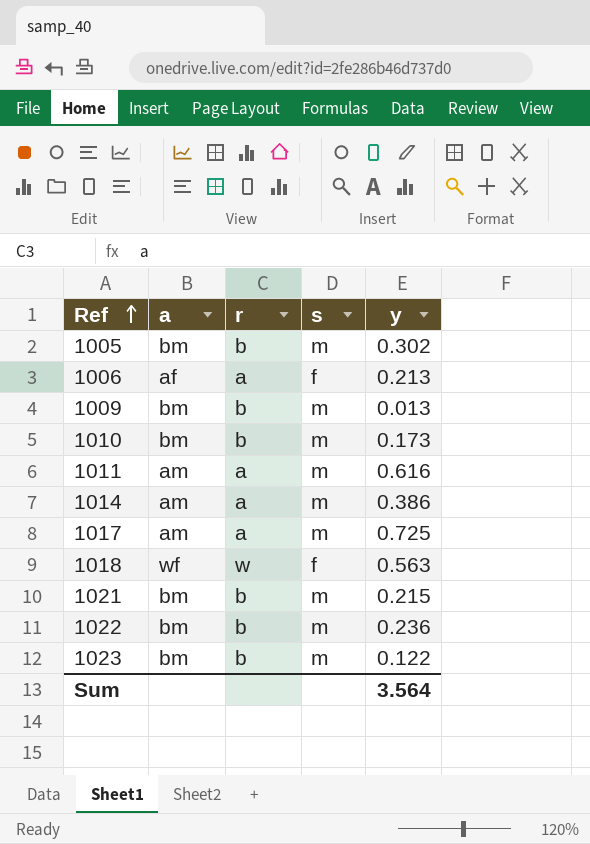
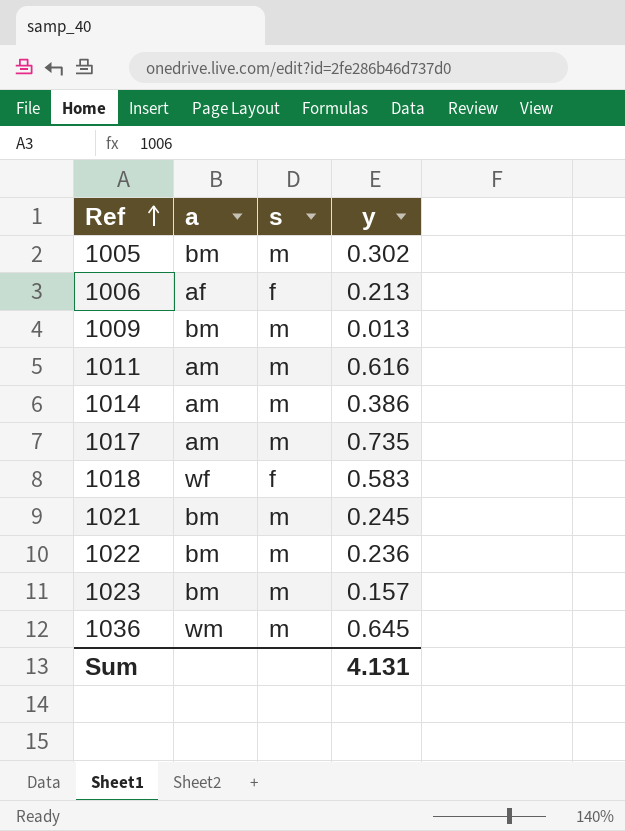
column r | position: 3 -> none
row 1010: bm | b | m | 0.173 -> none
1017 | y: 0.725 -> 0.735
1018 | y: 0.563 -> 0.583
1021 | y: 0.215 -> 0.245
1023 | y: 0.122 -> 0.157
row 1036: none -> wm | m | 0.645
Sum | y: 3.564 -> 4.131

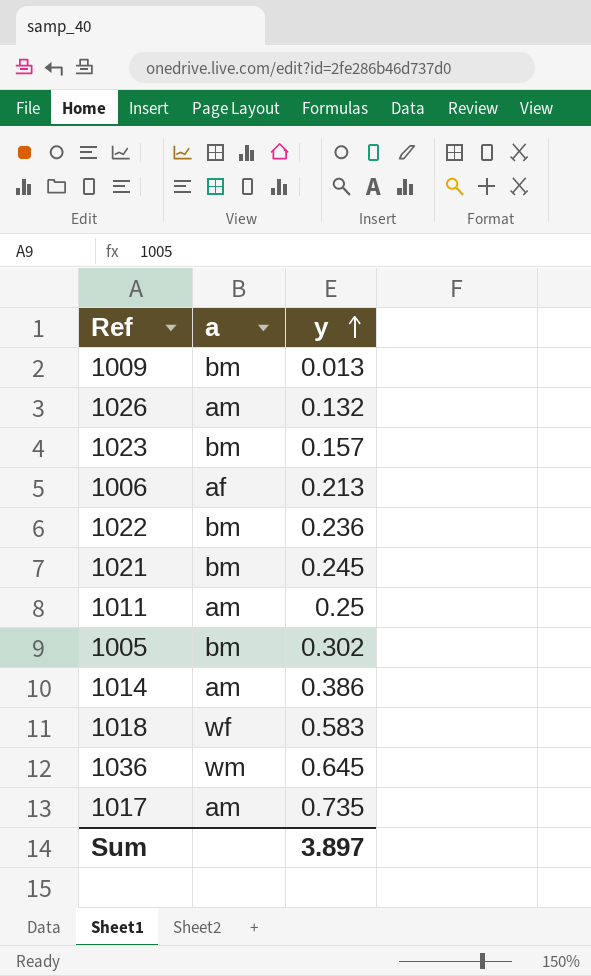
row order: Ref ascending -> y ascending
column s | position: 3 -> none
row 1026: none -> am | 0.132
1011 | y: 0.616 -> 0.25
Sum | y: 4.131 -> 3.897

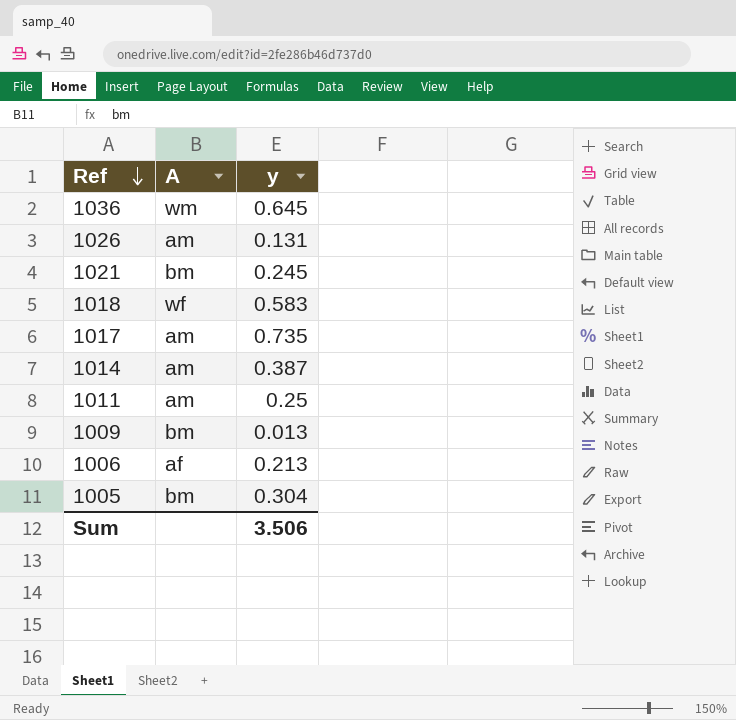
row order: y ascending -> Ref descending
column name: a -> A
row 1023: bm | 0.157 -> none
row 1022: bm | 0.236 -> none
1026 | y: 0.132 -> 0.131
1014 | y: 0.386 -> 0.387
1005 | y: 0.302 -> 0.304
Sum | y: 3.897 -> 3.506

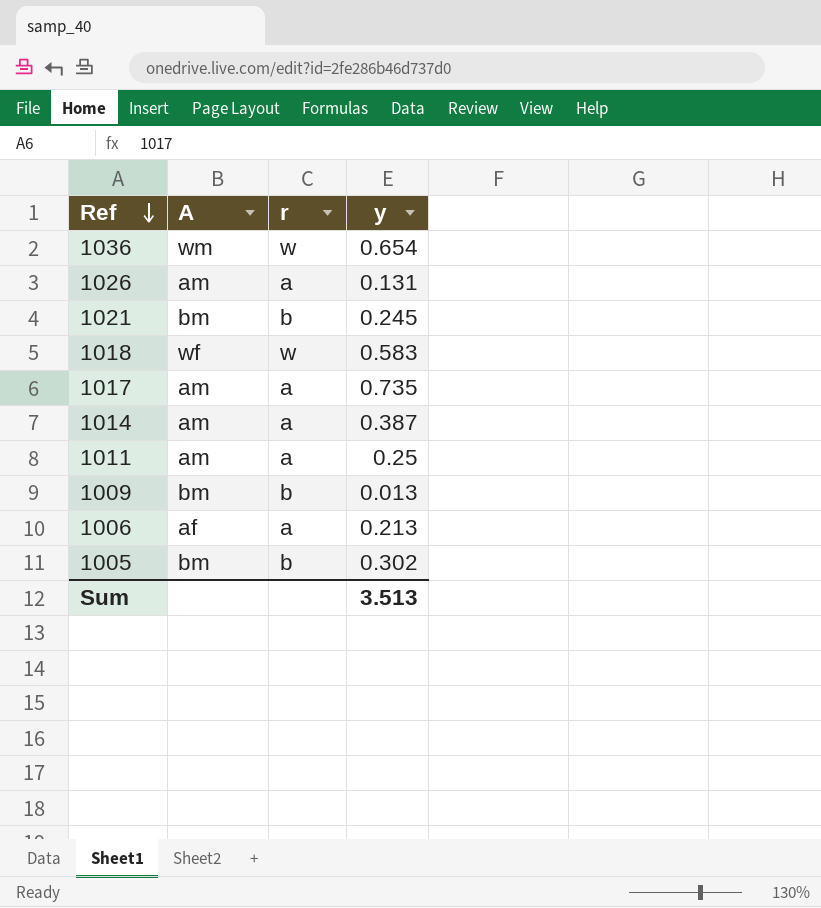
column r | position: none -> 3
1036 | y: 0.645 -> 0.654
1005 | y: 0.304 -> 0.302
Sum | y: 3.506 -> 3.513

